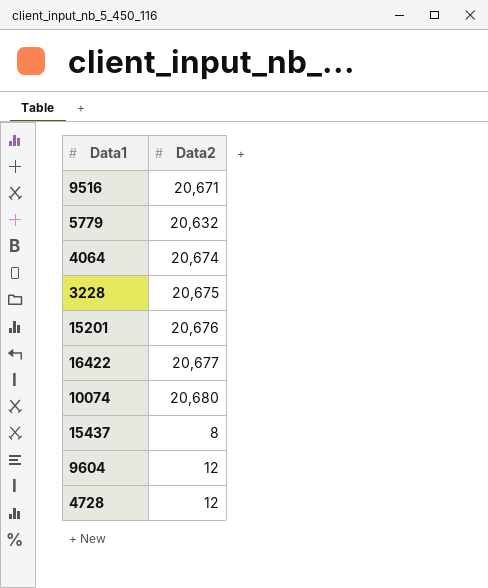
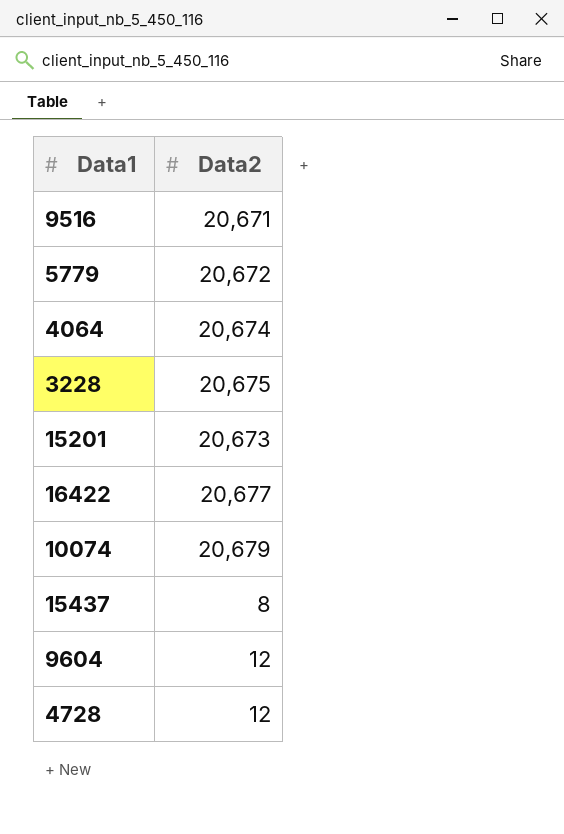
5779 | Data2: 20,632 -> 20,672
15201 | Data2: 20,676 -> 20,673
10074 | Data2: 20,680 -> 20,679

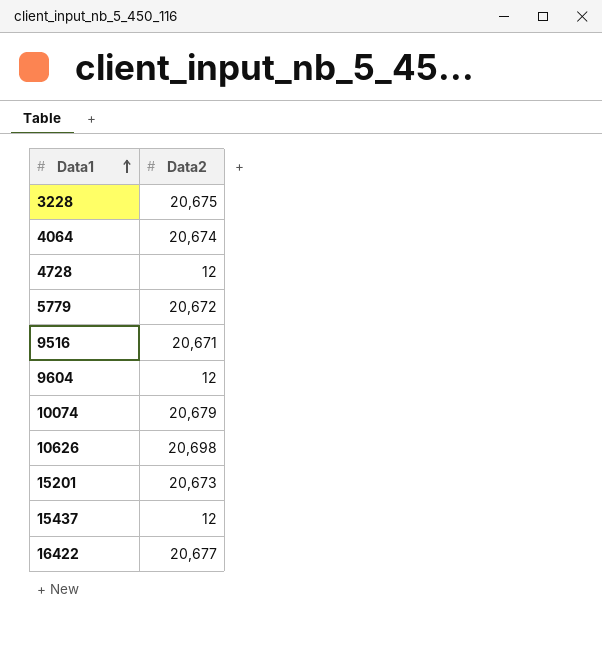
row order: none -> Data1 ascending
row 10626: none -> 20,698
15437 | Data2: 8 -> 12

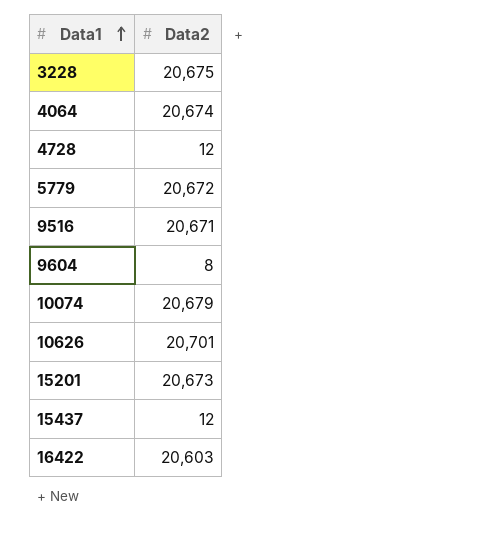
9604 | Data2: 12 -> 8
10626 | Data2: 20,698 -> 20,701
16422 | Data2: 20,677 -> 20,603

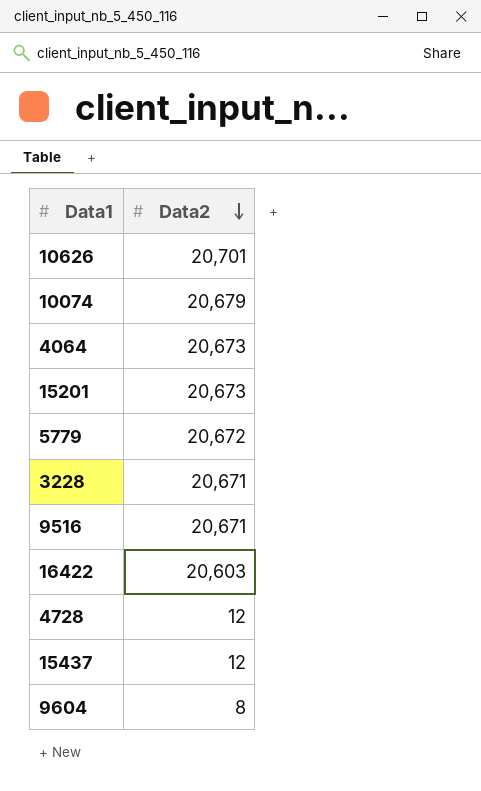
row order: Data1 ascending -> Data2 descending
4064 | Data2: 20,674 -> 20,673
3228 | Data2: 20,675 -> 20,671

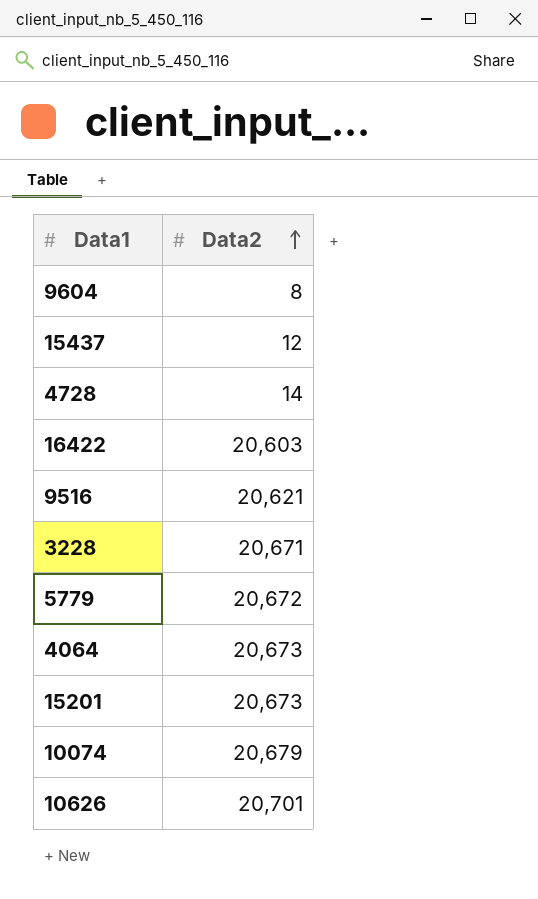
row order: Data2 descending -> Data2 ascending
4728 | Data2: 12 -> 14
9516 | Data2: 20,671 -> 20,621

